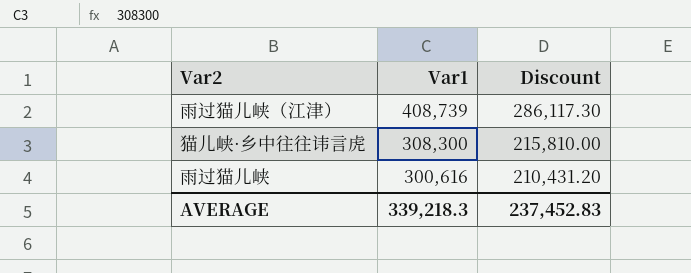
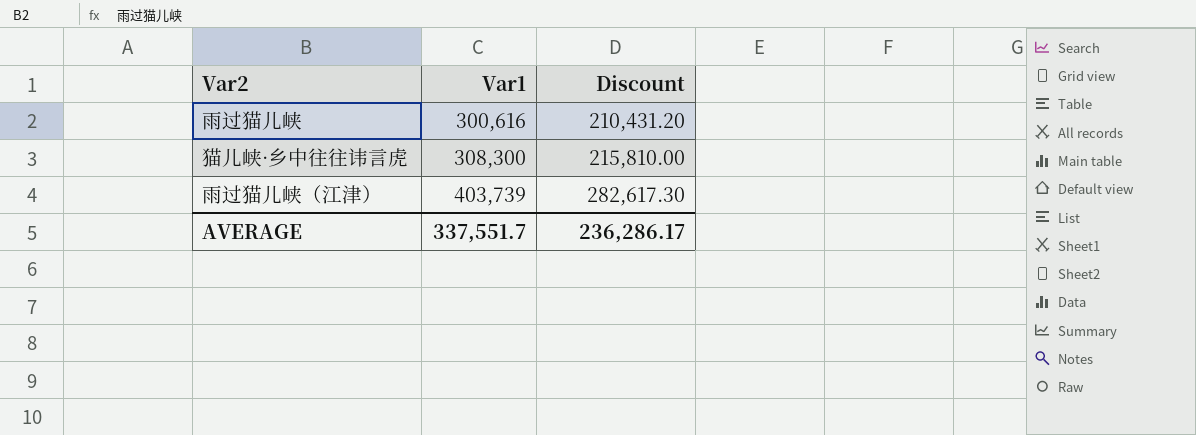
row order: Var1 descending -> Var1 ascending
雨过猫儿峡（江津） | Var1: 408,739 -> 403,739
雨过猫儿峡（江津） | Discount: 286,117.30 -> 282,617.30
AVERAGE | Var1: 339,218.3 -> 337,551.7
AVERAGE | Discount: 237,452.83 -> 236,286.17

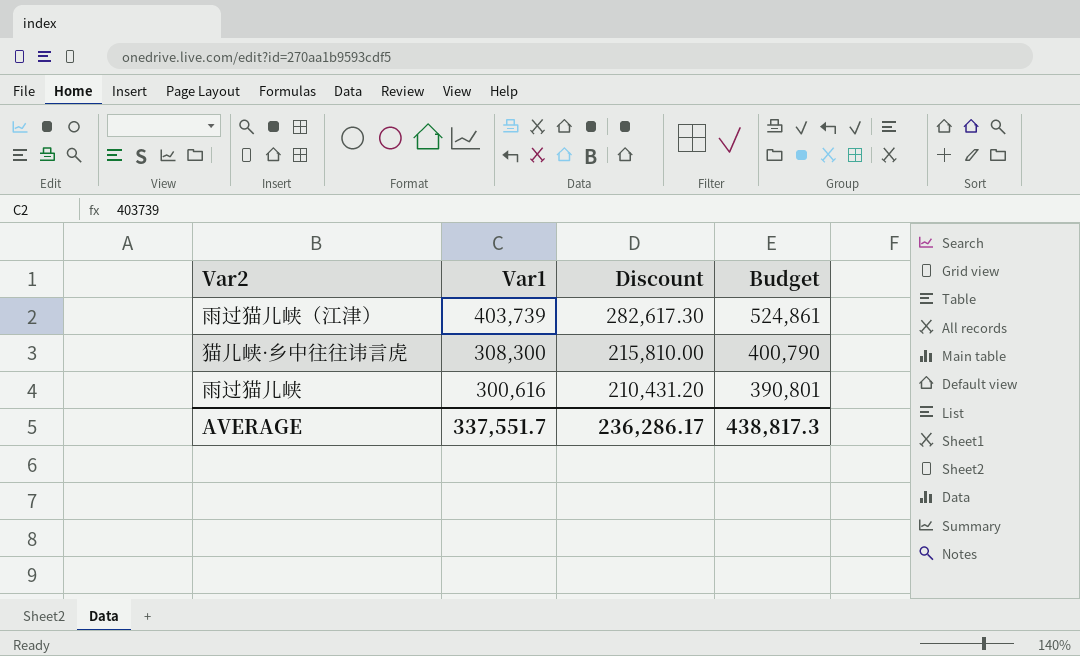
row order: Var1 ascending -> Var1 descending
column Budget | formula: none -> [Var1] * 1.3

